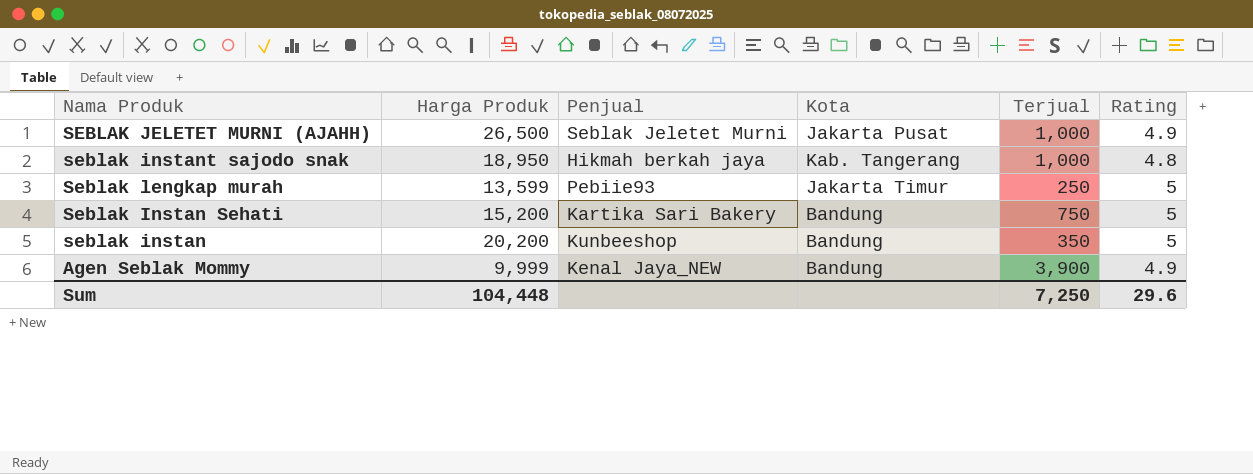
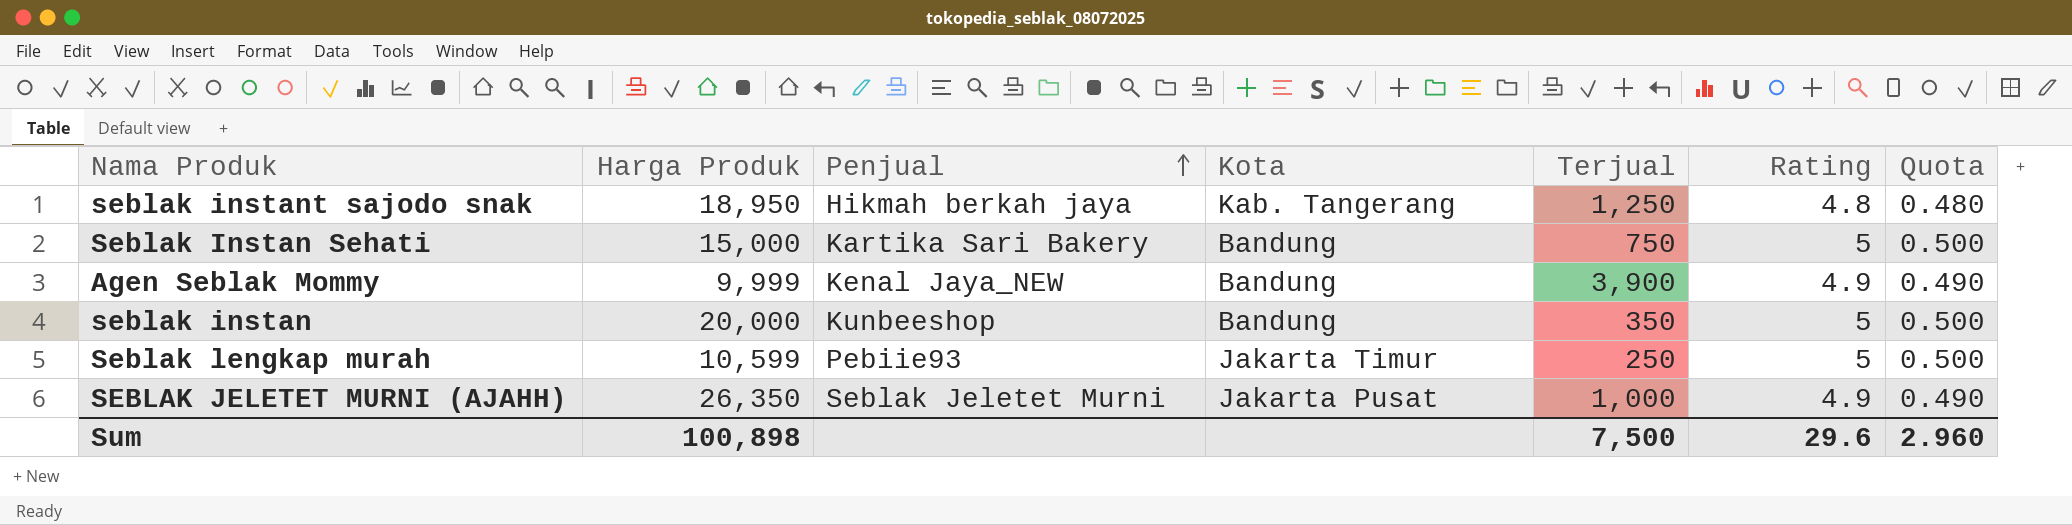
row order: none -> Penjual ascending
column Quota | formula: none -> [Rating] * 0.1
seblak instant sajodo snak | Terjual: 1,000 -> 1,250
Seblak Instan Sehati | Harga Produk: 15,200 -> 15,000
seblak instan | Harga Produk: 20,200 -> 20,000
Seblak lengkap murah | Harga Produk: 13,599 -> 10,599
SEBLAK JELETET MURNI (AJAHH) | Harga Produk: 26,500 -> 26,350
Sum | Harga Produk: 104,448 -> 100,898
Sum | Terjual: 7,250 -> 7,500

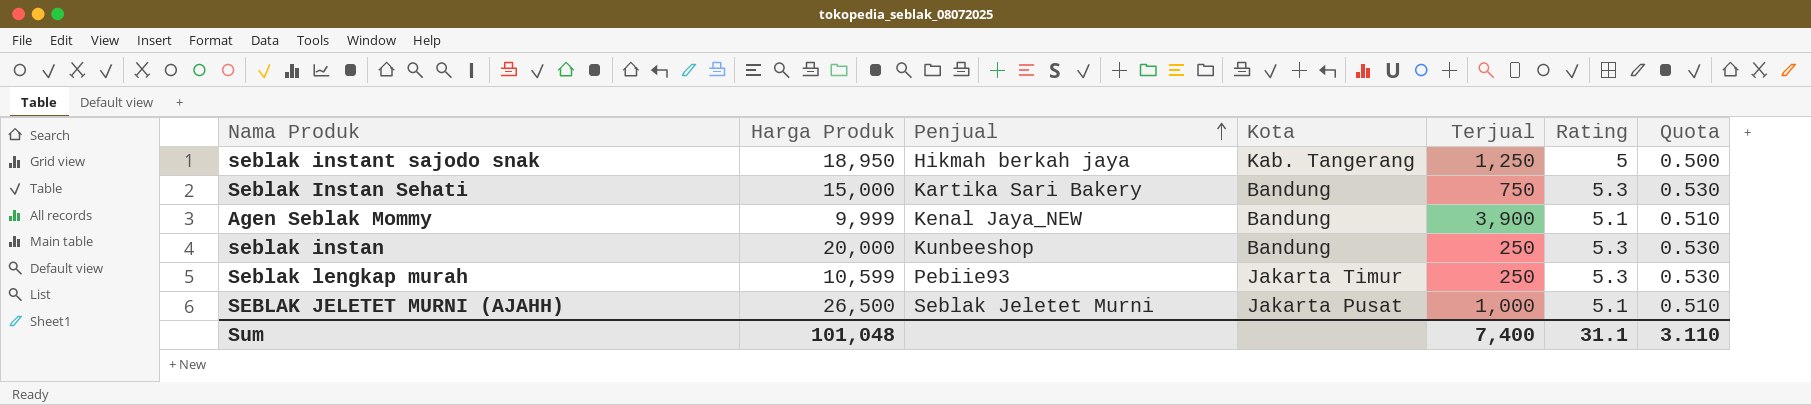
seblak instant sajodo snak | Rating: 4.8 -> 5
seblak instant sajodo snak | Quota: 0.480 -> 0.500
Seblak Instan Sehati | Rating: 5 -> 5.3
Seblak Instan Sehati | Quota: 0.500 -> 0.530
Agen Seblak Mommy | Rating: 4.9 -> 5.1
Agen Seblak Mommy | Quota: 0.490 -> 0.510
seblak instan | Terjual: 350 -> 250
seblak instan | Rating: 5 -> 5.3
seblak instan | Quota: 0.500 -> 0.530
Seblak lengkap murah | Rating: 5 -> 5.3
Seblak lengkap murah | Quota: 0.500 -> 0.530
SEBLAK JELETET MURNI (AJAHH) | Harga Produk: 26,350 -> 26,500
SEBLAK JELETET MURNI (AJAHH) | Rating: 4.9 -> 5.1
SEBLAK JELETET MURNI (AJAHH) | Quota: 0.490 -> 0.510
Sum | Harga Produk: 100,898 -> 101,048
Sum | Terjual: 7,500 -> 7,400
Sum | Rating: 29.6 -> 31.1
Sum | Quota: 2.960 -> 3.110

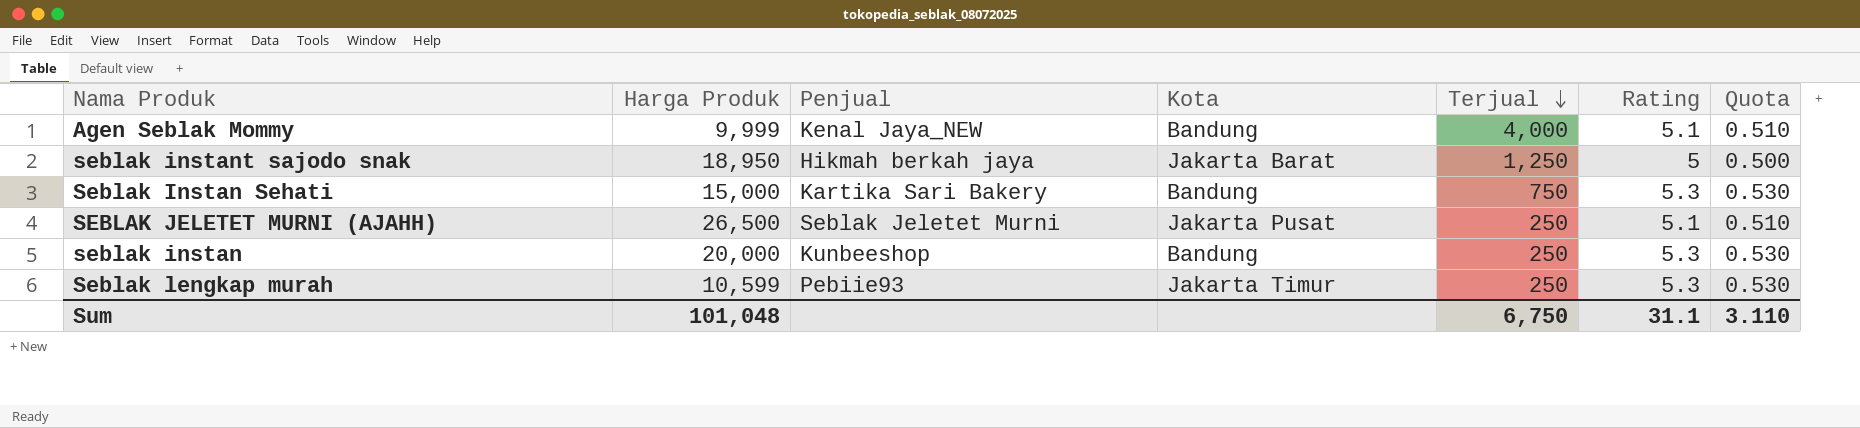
row order: Penjual ascending -> Terjual descending
Agen Seblak Mommy | Terjual: 3,900 -> 4,000
seblak instant sajodo snak | Kota: Kab. Tangerang -> Jakarta Barat
SEBLAK JELETET MURNI (AJAHH) | Terjual: 1,000 -> 250
Sum | Terjual: 7,400 -> 6,750

